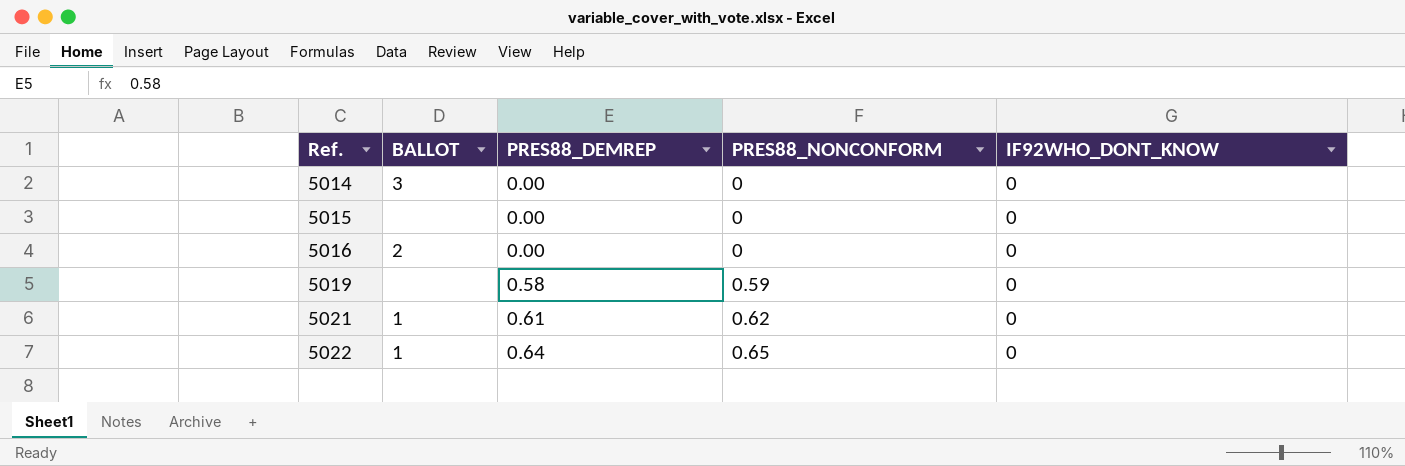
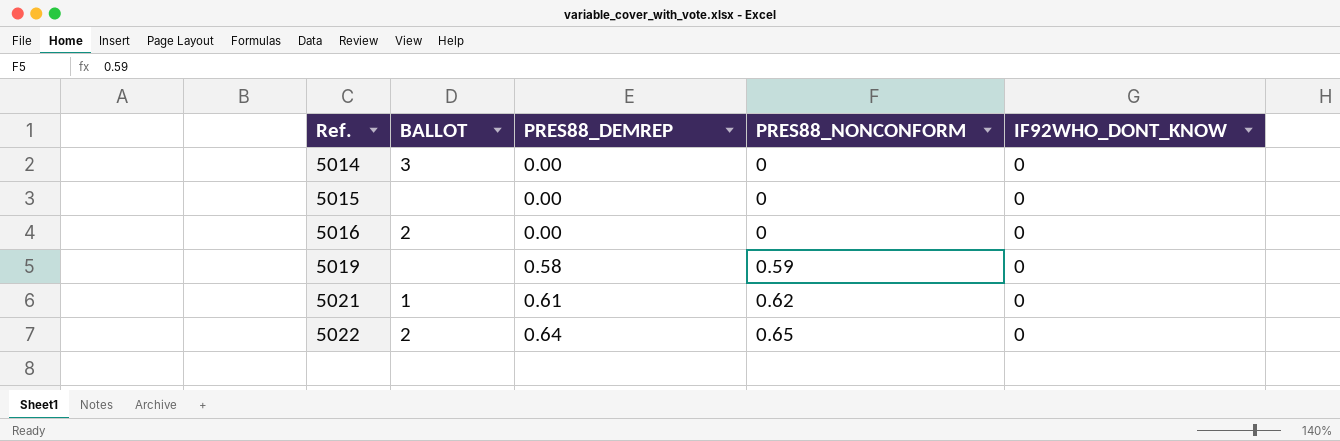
5022 | BALLOT: 1 -> 2

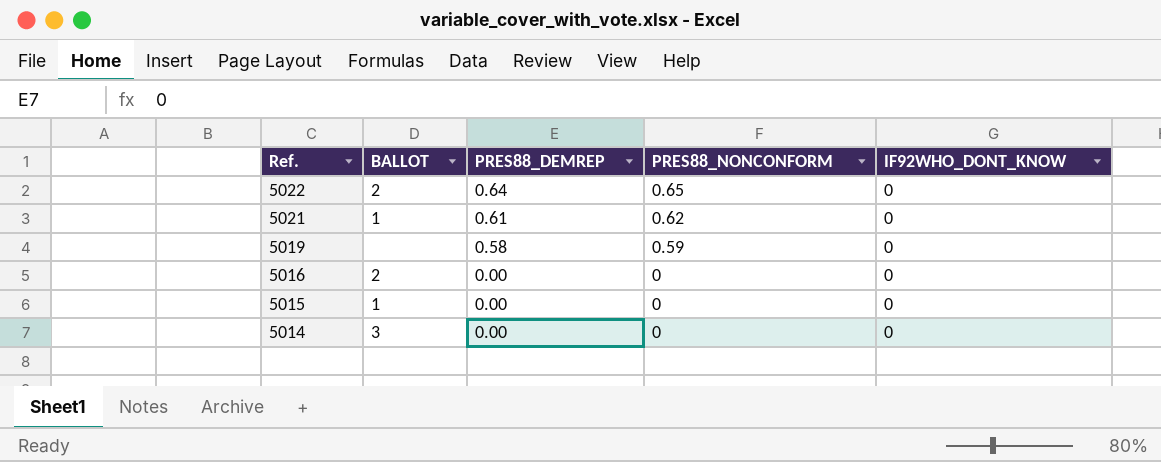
row order: Ref. ascending -> Ref. descending
5015 | BALLOT: none -> 1

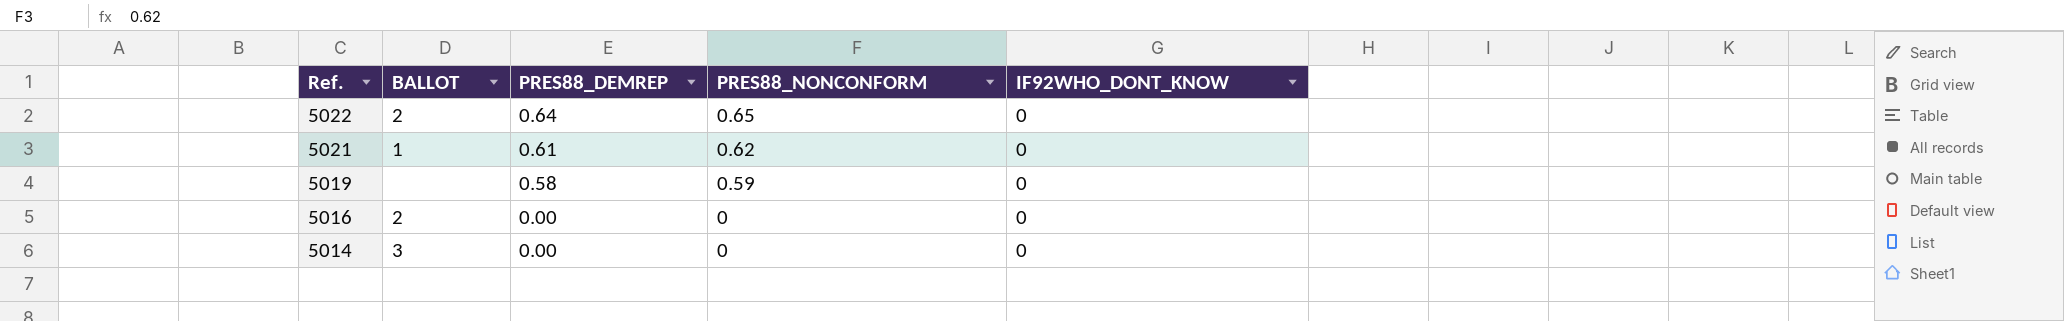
row 5015: 1 | 0.00 | 0 | 0 -> none

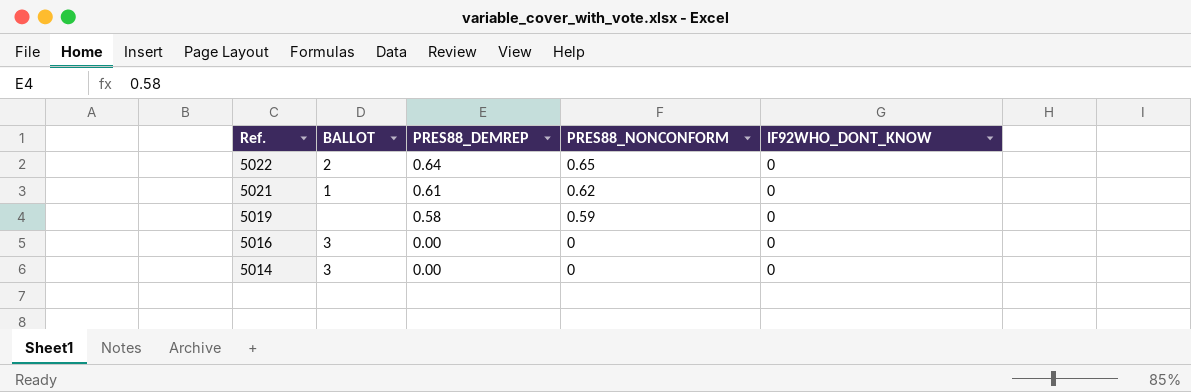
5016 | BALLOT: 2 -> 3

